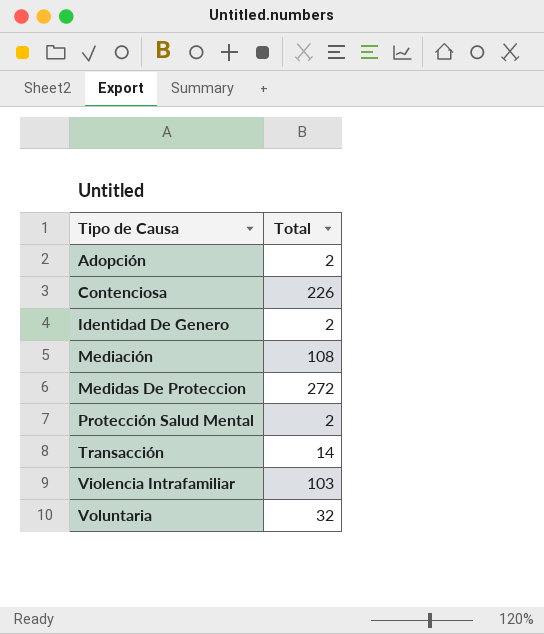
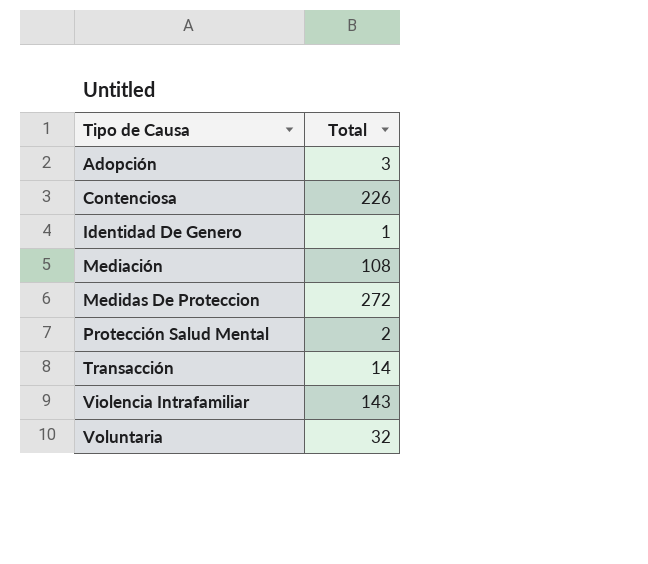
Adopción | Total: 2 -> 3
Identidad De Genero | Total: 2 -> 1
Violencia Intrafamiliar | Total: 103 -> 143

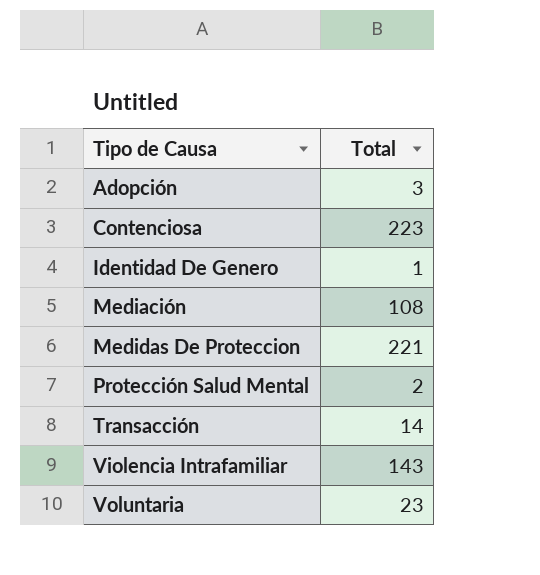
Contenciosa | Total: 226 -> 223
Medidas De Proteccion | Total: 272 -> 221
Voluntaria | Total: 32 -> 23

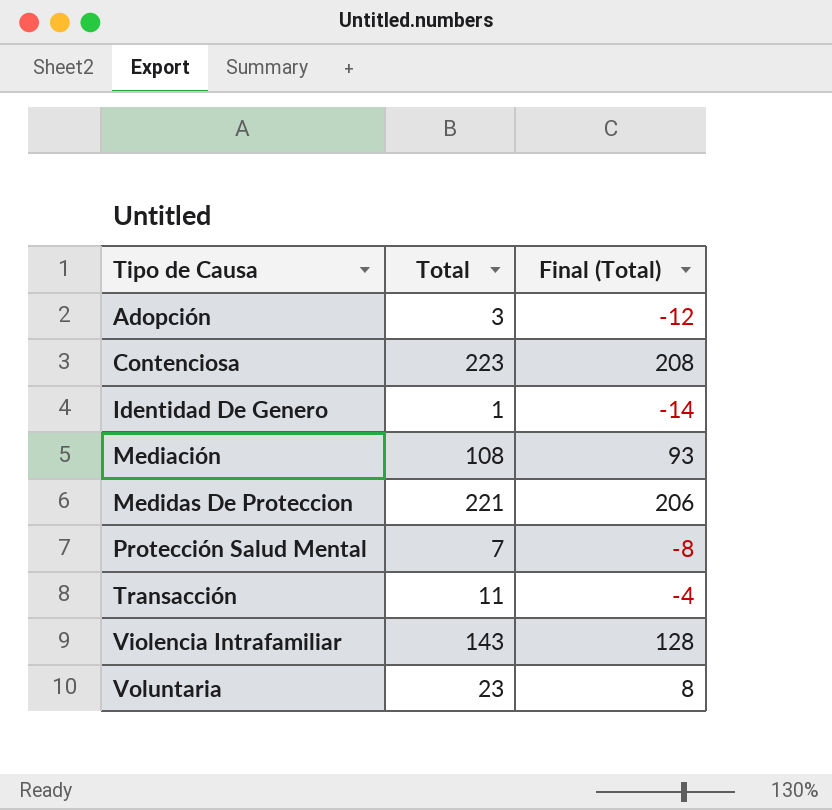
column Final (Total) | formula: none -> [Total] - 15
Protección Salud Mental | Total: 2 -> 7
Transacción | Total: 14 -> 11

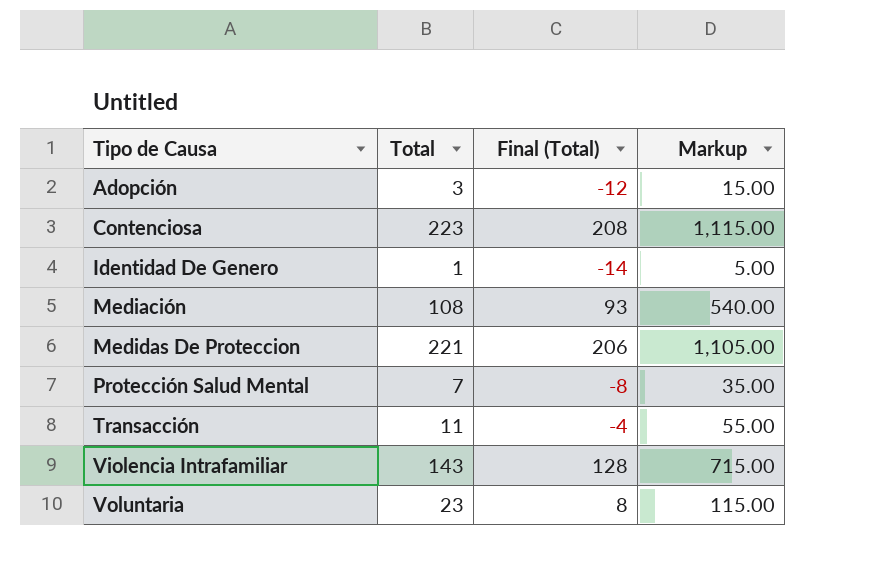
column Markup | formula: none -> [Total] * 5

